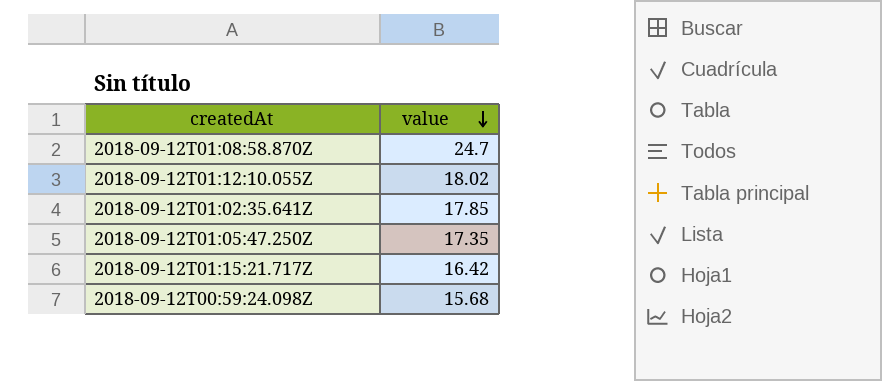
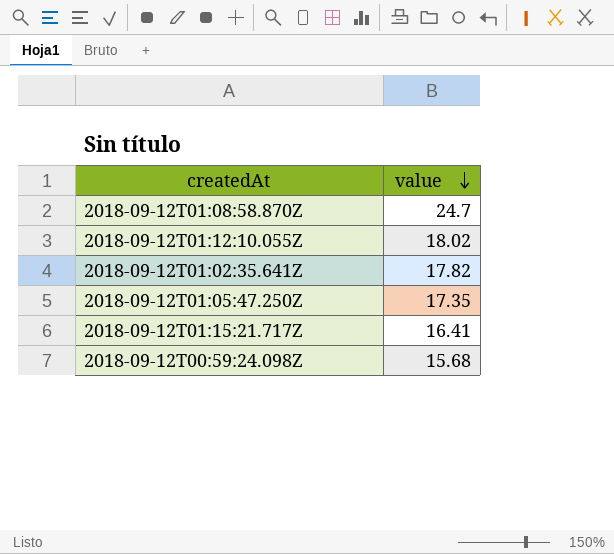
2018-09-12T01:02:35.641Z | value: 17.85 -> 17.82
2018-09-12T01:15:21.717Z | value: 16.42 -> 16.41

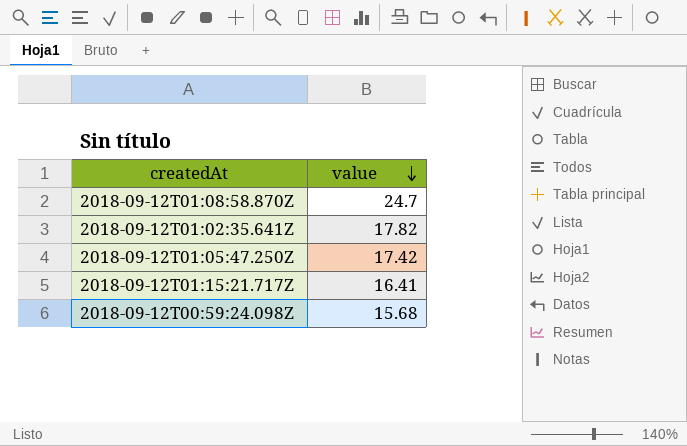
row 2018-09-12T01:12:10.055Z: 18.02 -> none
2018-09-12T01:05:47.250Z | value: 17.35 -> 17.42

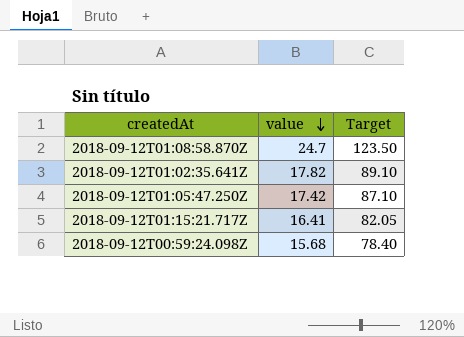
column Target | formula: none -> [value] * 5

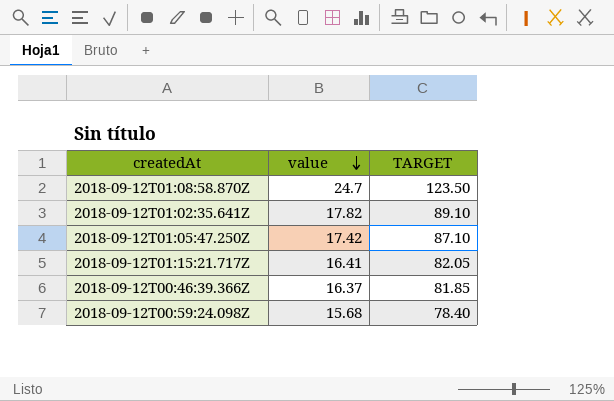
column name: Target -> TARGET
row 2018-09-12T00:46:39.366Z: none -> 16.37 | 81.85

